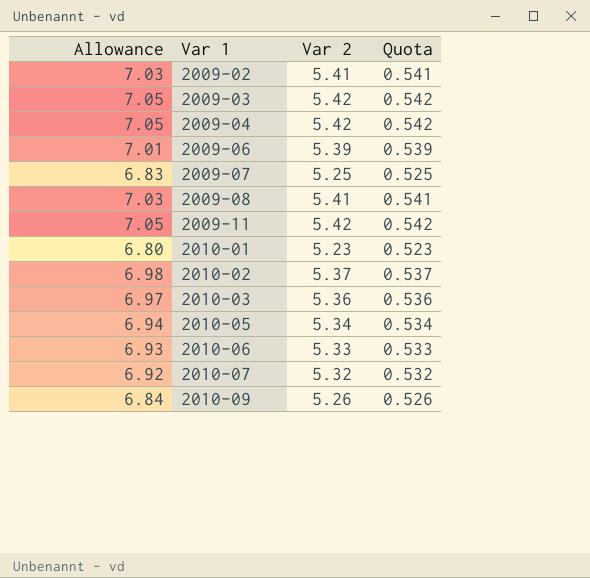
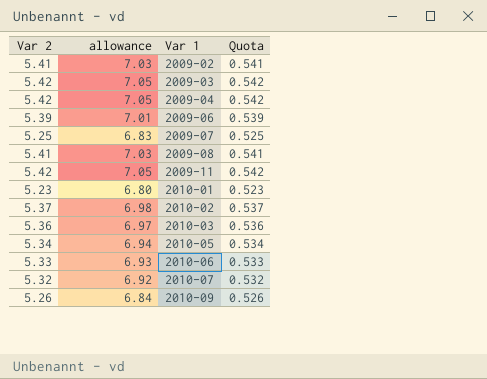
column Var 2 | position: 3 -> 1
column name: Allowance -> allowance

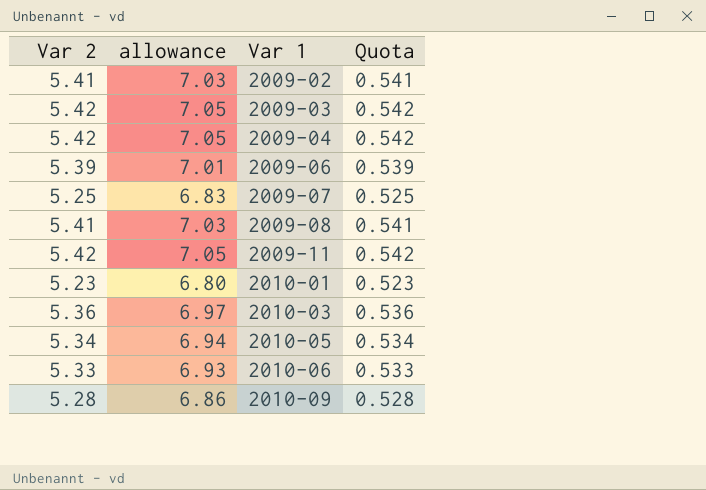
row 2010-02: 5.37 | 6.98 | 0.537 -> none
row 2010-07: 5.32 | 6.92 | 0.532 -> none
2010-09 | Var 2: 5.26 -> 5.28
2010-09 | allowance: 6.84 -> 6.86
2010-09 | Quota: 0.526 -> 0.528

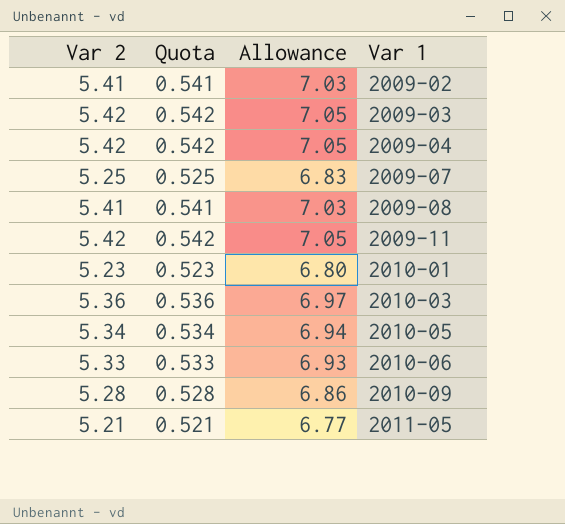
column Quota | position: 4 -> 2
column name: allowance -> Allowance
row 2009-06: 5.39 | 7.01 | 0.539 -> none
row 2011-05: none -> 5.21 | 0.521 | 6.77

